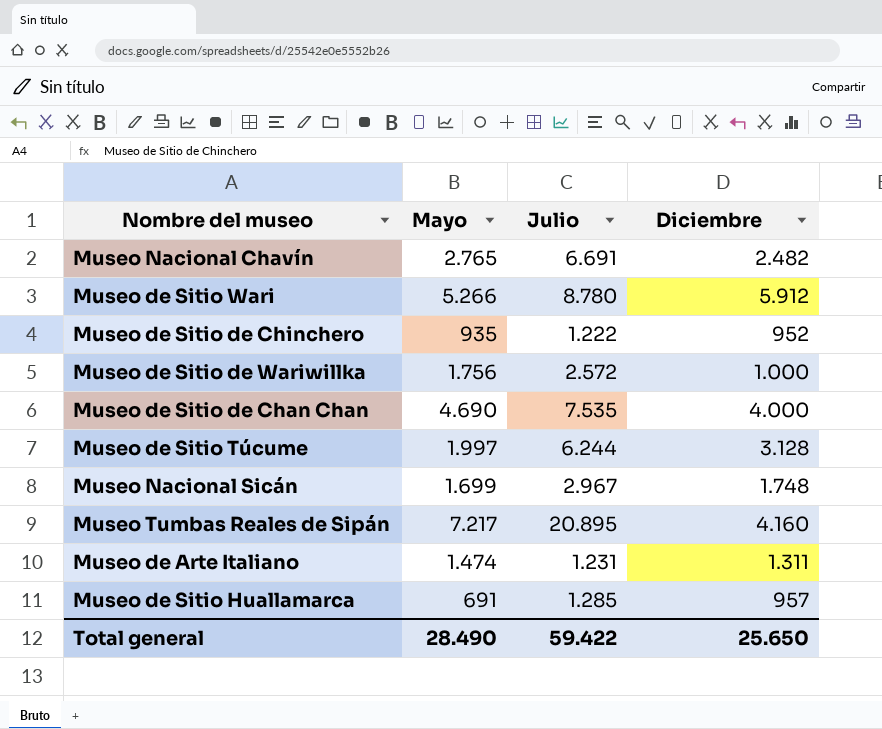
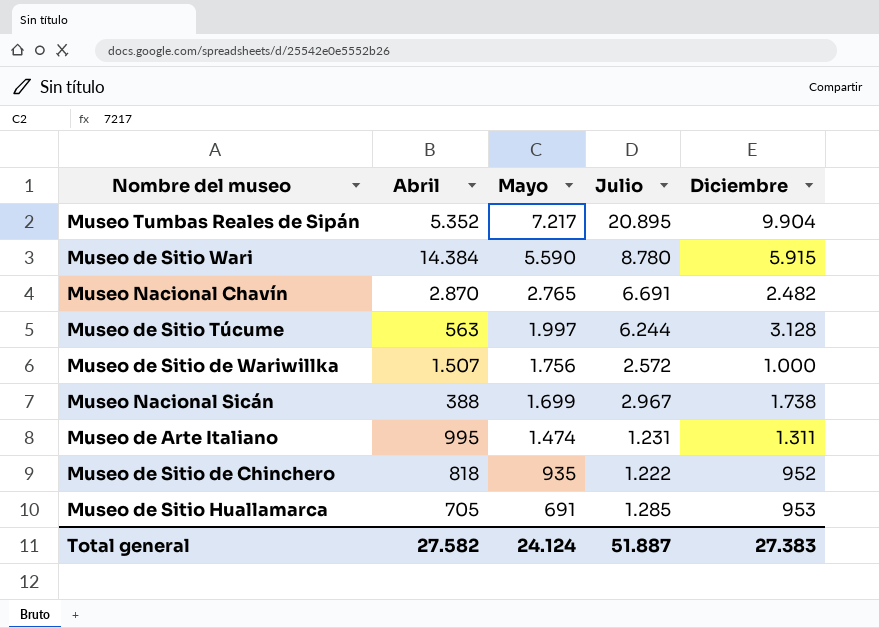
row order: none -> Mayo descending
column Abril | position: none -> 2
row Museo de Sitio de Chan Chan: 4.690 | 7.535 | 4.000 -> none
Museo Tumbas Reales de Sipán | Diciembre: 4.160 -> 9.904
Museo de Sitio Wari | Mayo: 5.266 -> 5.590
Museo de Sitio Wari | Diciembre: 5.912 -> 5.915
Museo Nacional Sicán | Diciembre: 1.748 -> 1.738
Museo de Sitio Huallamarca | Diciembre: 957 -> 953
Total general | Mayo: 28.490 -> 24.124
Total general | Julio: 59.422 -> 51.887
Total general | Diciembre: 25.650 -> 27.383

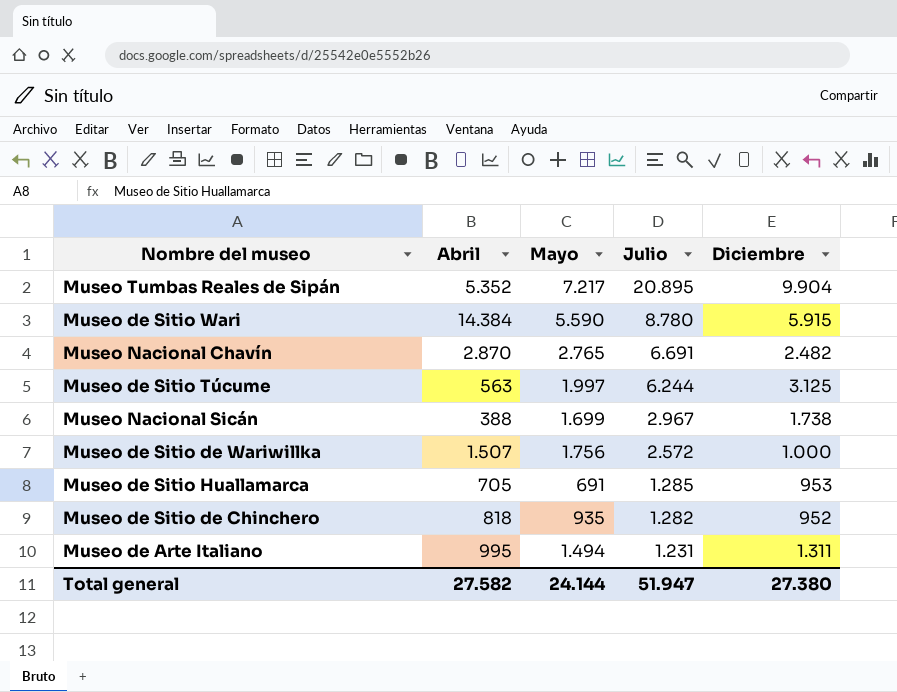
row order: Mayo descending -> Julio descending
Museo de Sitio Túcume | Diciembre: 3.128 -> 3.125
Museo de Sitio de Chinchero | Julio: 1.222 -> 1.282
Museo de Arte Italiano | Mayo: 1.474 -> 1.494
Total general | Mayo: 24.124 -> 24.144
Total general | Julio: 51.887 -> 51.947
Total general | Diciembre: 27.383 -> 27.380

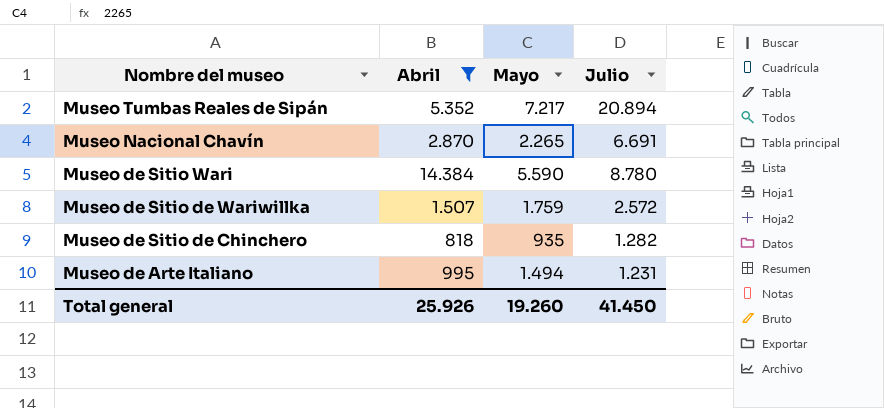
filter: none -> Abril >= 818
row order: Julio descending -> Nombre del museo descending
column Diciembre | position: 5 -> none
Museo Tumbas Reales de Sipán | Julio: 20.895 -> 20.894
Museo Nacional Chavín | Mayo: 2.765 -> 2.265
Museo de Sitio de Wariwillka | Mayo: 1.756 -> 1.759
Total general | Abril: 27.582 -> 25.926
Total general | Mayo: 24.144 -> 19.260
Total general | Julio: 51.947 -> 41.450

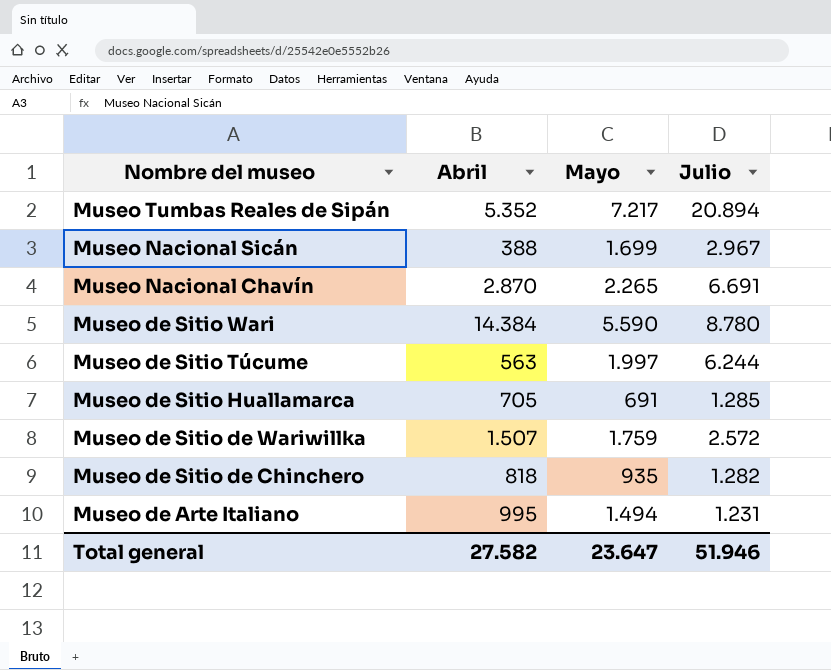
filter: Abril >= 818 -> none
Total general | Abril: 25.926 -> 27.582
Total general | Mayo: 19.260 -> 23.647
Total general | Julio: 41.450 -> 51.946

